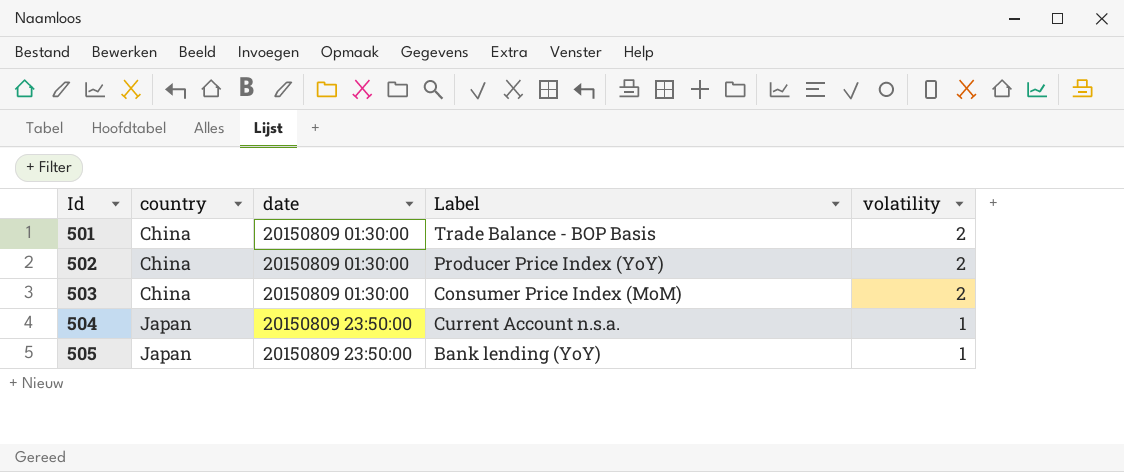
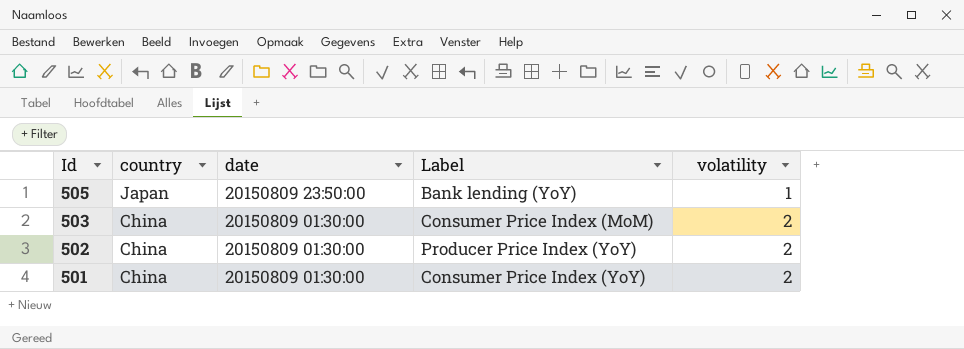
row order: Id ascending -> Id descending
row 504: Japan | 20150809 23:50:00 | Current Account n.s.a. | 1 -> none
501 | Label: Trade Balance - BOP Basis -> Consumer Price Index (YoY)

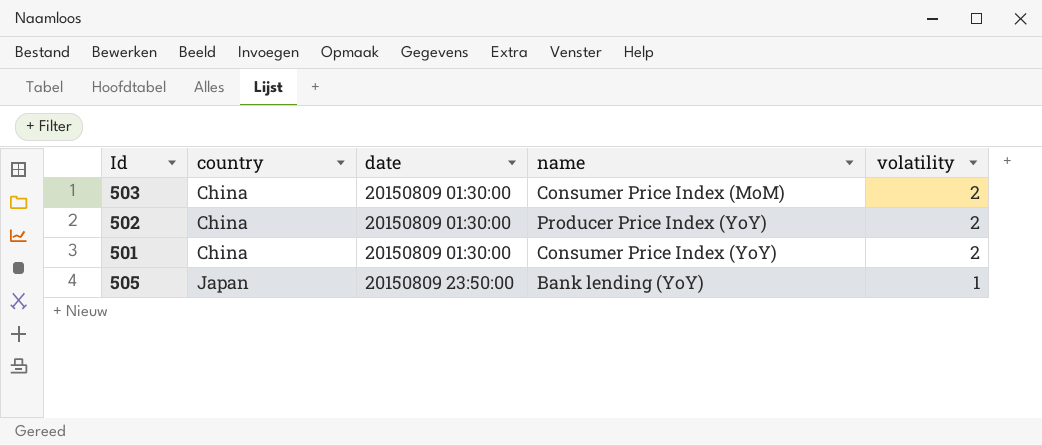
row order: Id descending -> country ascending
column name: Label -> name

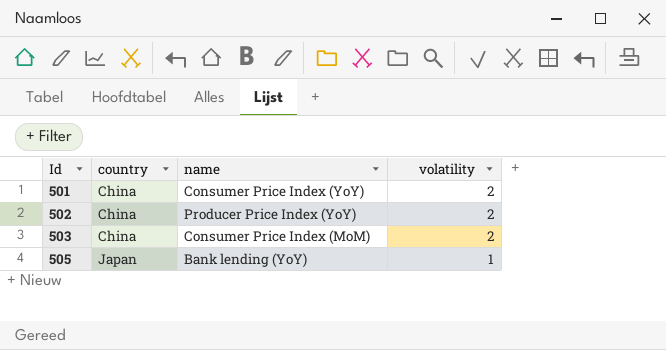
row order: country ascending -> Id ascending
column date | position: 3 -> none

